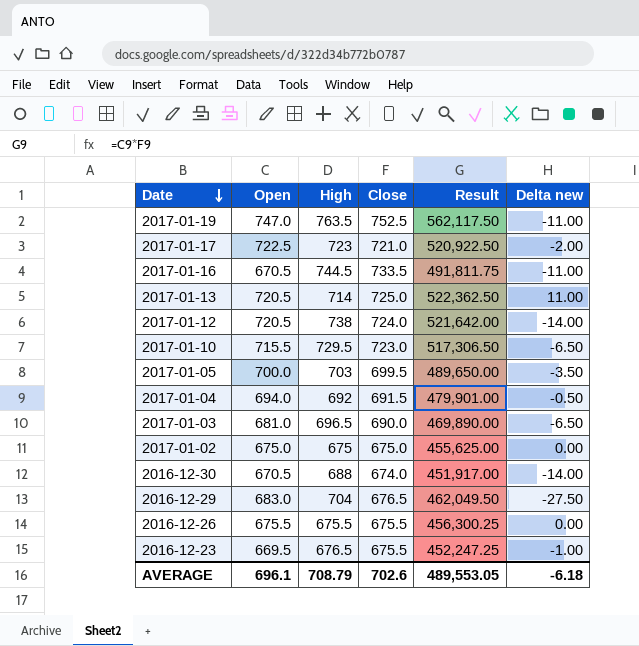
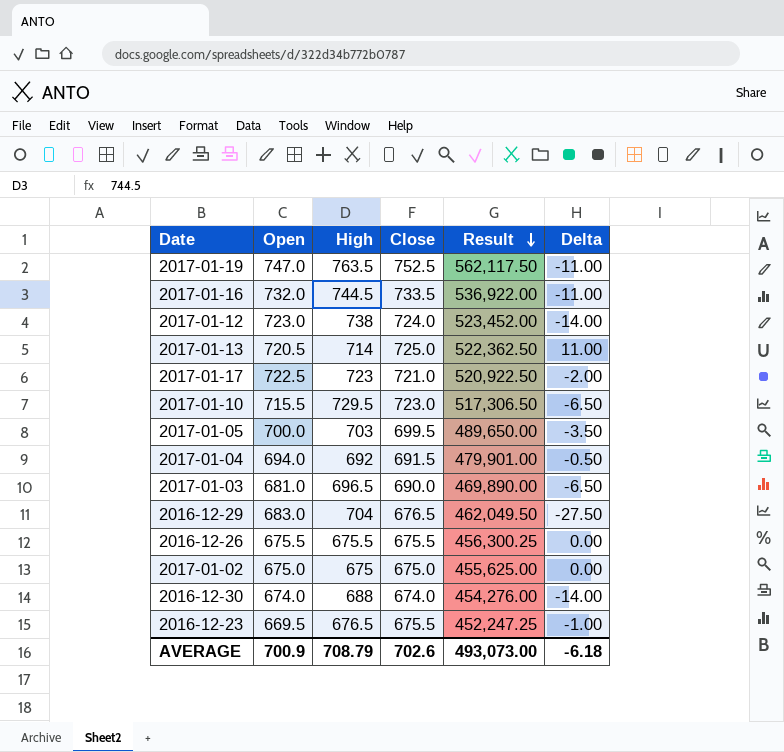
row order: Date descending -> Result descending
column name: Delta new -> Delta
2017-01-16 | Open: 670.5 -> 732.0
2017-01-16 | Result: 491,811.75 -> 536,922.00
2017-01-12 | Open: 720.5 -> 723.0
2017-01-12 | Result: 521,642.00 -> 523,452.00
2016-12-30 | Open: 670.5 -> 674.0
2016-12-30 | Result: 451,917.00 -> 454,276.00
AVERAGE | Open: 696.1 -> 700.9
AVERAGE | Result: 489,553.05 -> 493,073.00

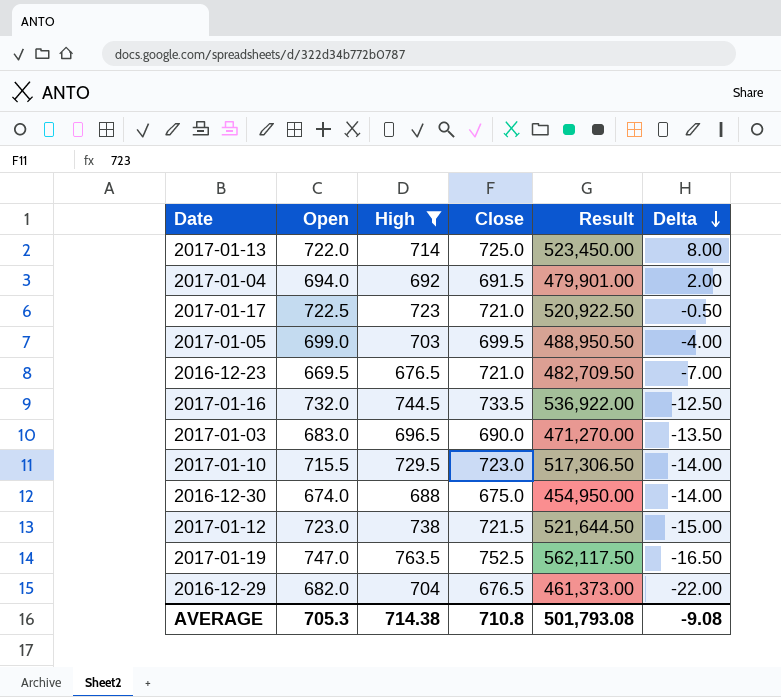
filter: none -> High >= 676.5
row order: Result descending -> Delta descending
column Delta | formula: [Close] - [High] -> [Open] - [High]
2017-01-13 | Open: 720.5 -> 722.0
2017-01-13 | Result: 522,362.50 -> 523,450.00
2017-01-05 | Open: 700.0 -> 699.0
2017-01-05 | Result: 489,650.00 -> 488,950.50
2016-12-23 | Close: 675.5 -> 721.0
2016-12-23 | Result: 452,247.25 -> 482,709.50
2017-01-03 | Open: 681.0 -> 683.0
2017-01-03 | Result: 469,890.00 -> 471,270.00
2016-12-30 | Close: 674.0 -> 675.0
2016-12-30 | Result: 454,276.00 -> 454,950.00
2017-01-12 | Close: 724.0 -> 721.5
2017-01-12 | Result: 523,452.00 -> 521,644.50
2016-12-29 | Open: 683.0 -> 682.0
2016-12-29 | Result: 462,049.50 -> 461,373.00
AVERAGE | Open: 700.9 -> 705.3
AVERAGE | High: 708.79 -> 714.38
AVERAGE | Close: 702.6 -> 710.8
AVERAGE | Result: 493,073.00 -> 501,793.08
AVERAGE | Delta: -6.18 -> -9.08

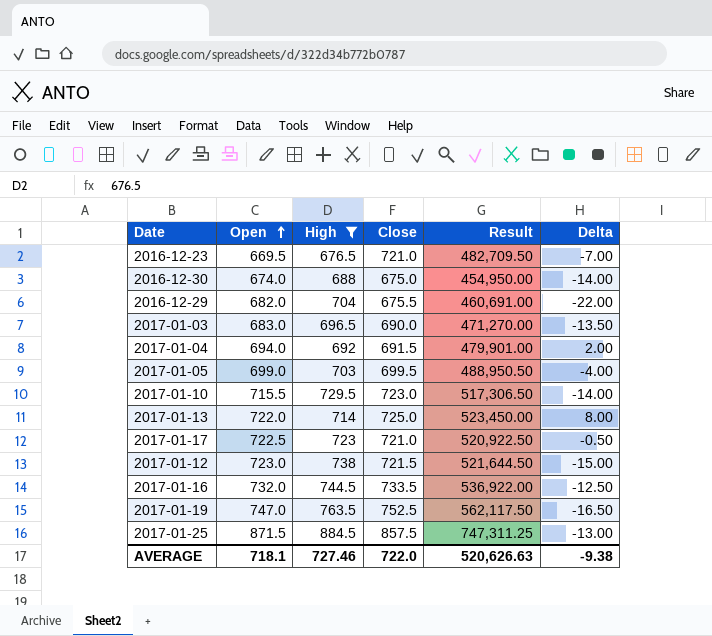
row order: Delta descending -> Open ascending
2016-12-29 | Close: 676.5 -> 675.5
2016-12-29 | Result: 461,373.00 -> 460,691.00
row 2017-01-25: none -> 871.5 | 884.5 | 857.5 | 747,311.25 | -13.00
AVERAGE | Open: 705.3 -> 718.1
AVERAGE | High: 714.38 -> 727.46
AVERAGE | Close: 710.8 -> 722.0
AVERAGE | Result: 501,793.08 -> 520,626.63
AVERAGE | Delta: -9.08 -> -9.38

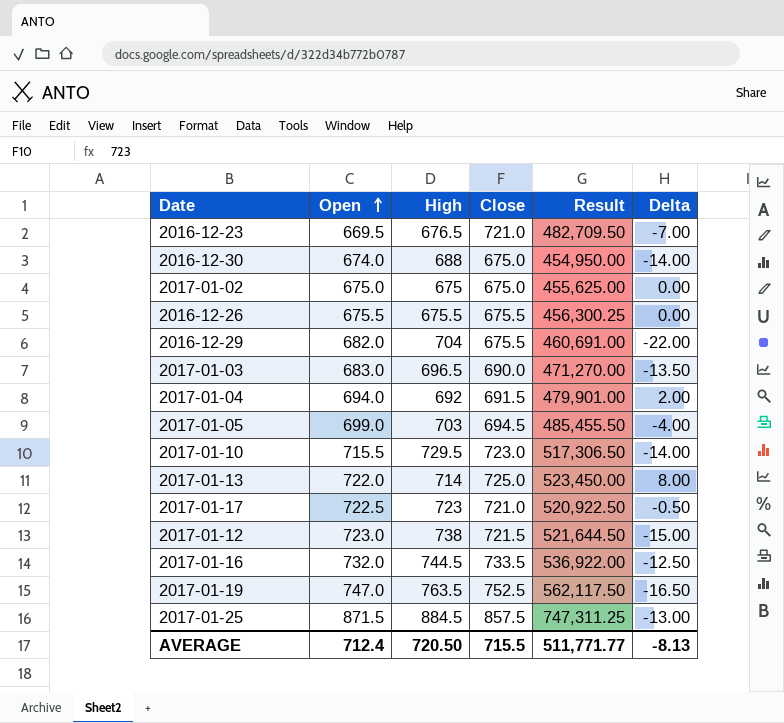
filter: High >= 676.5 -> none
2017-01-05 | Close: 699.5 -> 694.5
2017-01-05 | Result: 488,950.50 -> 485,455.50
AVERAGE | Open: 718.1 -> 712.4
AVERAGE | High: 727.46 -> 720.50
AVERAGE | Close: 722.0 -> 715.5
AVERAGE | Result: 520,626.63 -> 511,771.77
AVERAGE | Delta: -9.38 -> -8.13

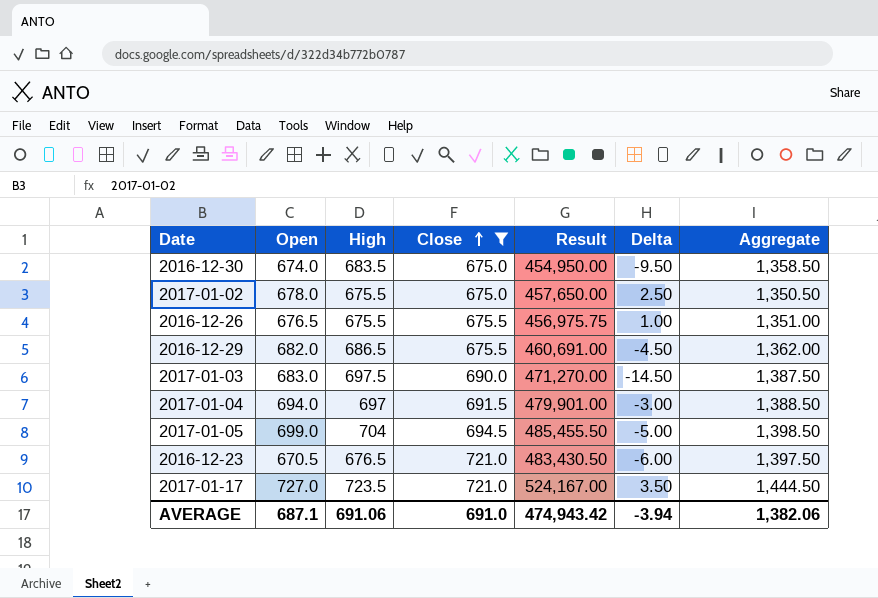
filter: none -> Close <= 721.0
row order: Open ascending -> Close ascending
column Aggregate | formula: none -> [High] + [Close]
2016-12-30 | High: 688 -> 683.5
2016-12-30 | Delta: -14.00 -> -9.50
2017-01-02 | Open: 675.0 -> 678.0
2017-01-02 | High: 675 -> 675.5
2017-01-02 | Result: 455,625.00 -> 457,650.00
2017-01-02 | Delta: 0.00 -> 2.50
2016-12-26 | Open: 675.5 -> 676.5
2016-12-26 | Result: 456,300.25 -> 456,975.75
2016-12-26 | Delta: 0.00 -> 1.00
2016-12-29 | High: 704 -> 686.5
2016-12-29 | Delta: -22.00 -> -4.50
2017-01-03 | High: 696.5 -> 697.5
2017-01-03 | Delta: -13.50 -> -14.50
2017-01-04 | High: 692 -> 697
2017-01-04 | Delta: 2.00 -> -3.00
2017-01-05 | High: 703 -> 704
2017-01-05 | Delta: -4.00 -> -5.00
2016-12-23 | Open: 669.5 -> 670.5
2016-12-23 | Result: 482,709.50 -> 483,430.50
2016-12-23 | Delta: -7.00 -> -6.00
2017-01-17 | Open: 722.5 -> 727.0
2017-01-17 | High: 723 -> 723.5
2017-01-17 | Result: 520,922.50 -> 524,167.00
2017-01-17 | Delta: -0.50 -> 3.50
AVERAGE | Open: 712.4 -> 687.1
AVERAGE | High: 720.50 -> 691.06
AVERAGE | Close: 715.5 -> 691.0
AVERAGE | Result: 511,771.77 -> 474,943.42
AVERAGE | Delta: -8.13 -> -3.94

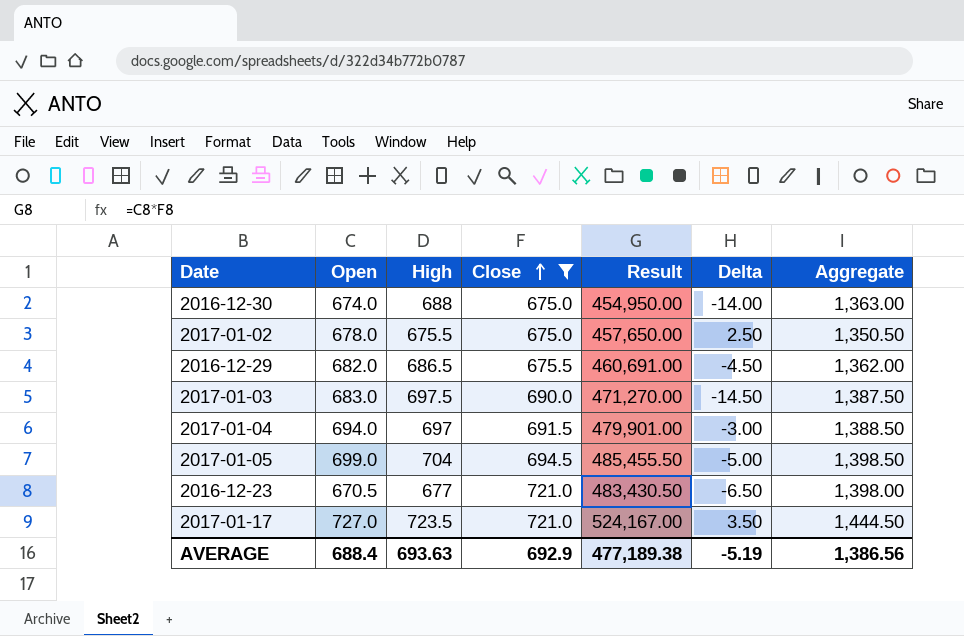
row 2016-12-26: 676.5 | 675.5 | 675.5 | 456,975.75 | 1.00 | 1,351.00 -> none
2016-12-30 | High: 683.5 -> 688
2016-12-30 | Delta: -9.50 -> -14.00
2016-12-30 | Aggregate: 1,358.50 -> 1,363.00
2016-12-23 | High: 676.5 -> 677
2016-12-23 | Delta: -6.00 -> -6.50
2016-12-23 | Aggregate: 1,397.50 -> 1,398.00
AVERAGE | Open: 687.1 -> 688.4
AVERAGE | High: 691.06 -> 693.63
AVERAGE | Close: 691.0 -> 692.9
AVERAGE | Result: 474,943.42 -> 477,189.38
AVERAGE | Delta: -3.94 -> -5.19
AVERAGE | Aggregate: 1,382.06 -> 1,386.56

